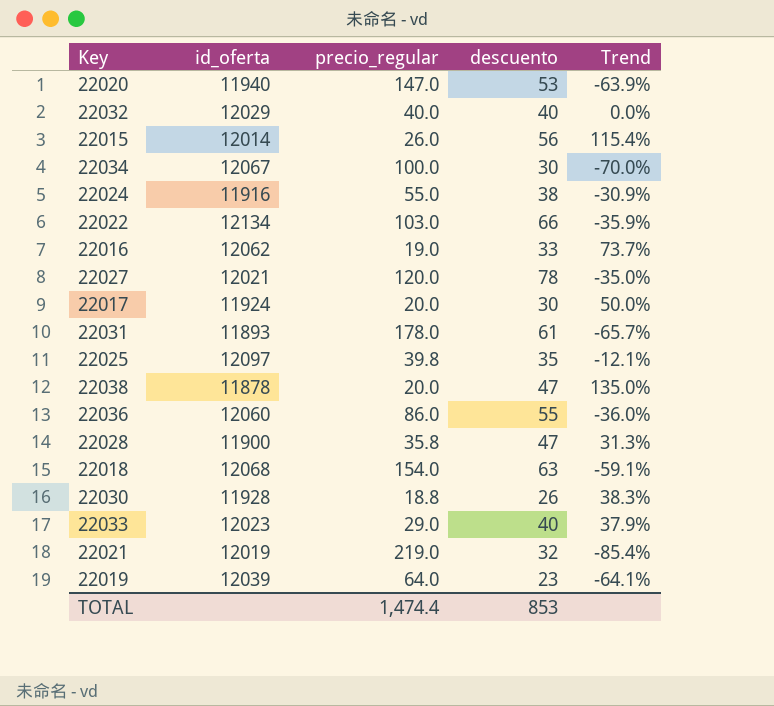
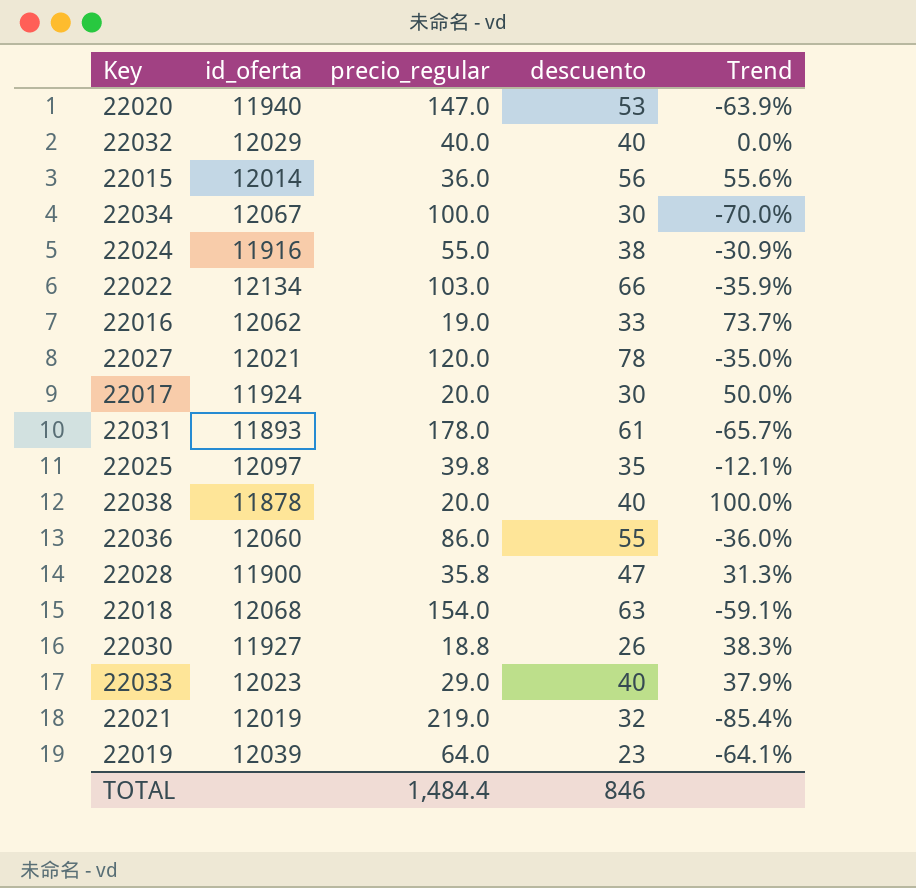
22015 | precio_regular: 26.0 -> 36.0
22015 | Trend: 115.4% -> 55.6%
22038 | descuento: 47 -> 40
22038 | Trend: 135.0% -> 100.0%
22030 | id_oferta: 11928 -> 11927
TOTAL | precio_regular: 1,474.4 -> 1,484.4
TOTAL | descuento: 853 -> 846

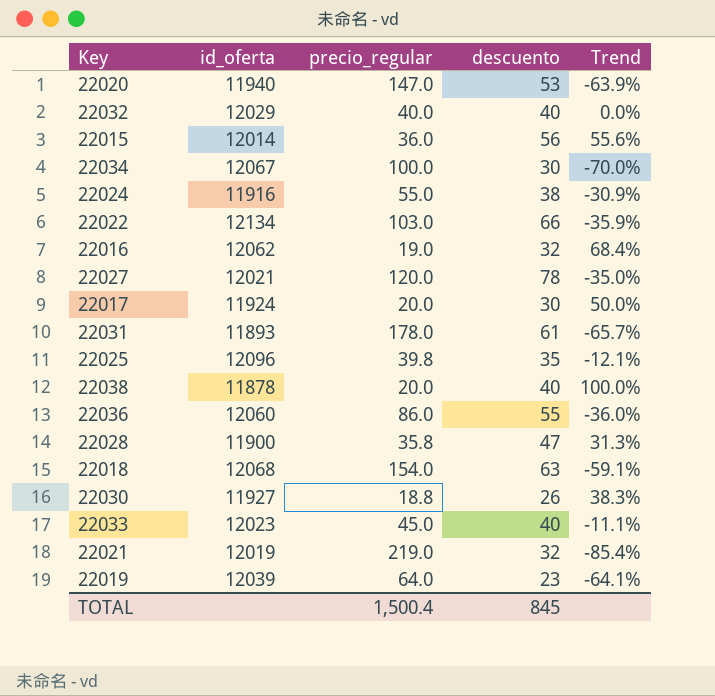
22016 | descuento: 33 -> 32
22016 | Trend: 73.7% -> 68.4%
22025 | id_oferta: 12097 -> 12096
22033 | precio_regular: 29.0 -> 45.0
22033 | Trend: 37.9% -> -11.1%
TOTAL | precio_regular: 1,484.4 -> 1,500.4
TOTAL | descuento: 846 -> 845

